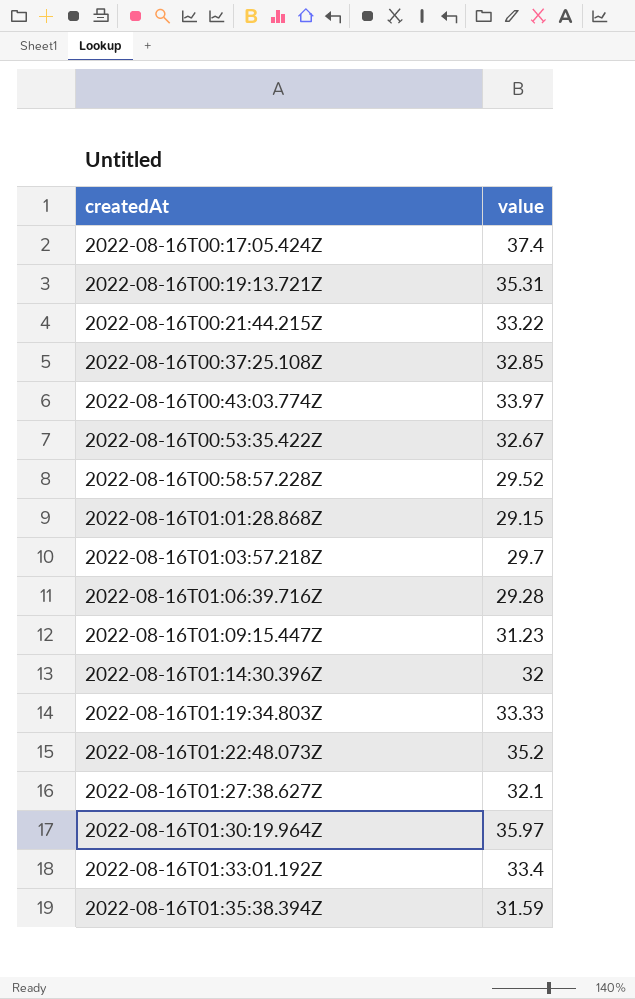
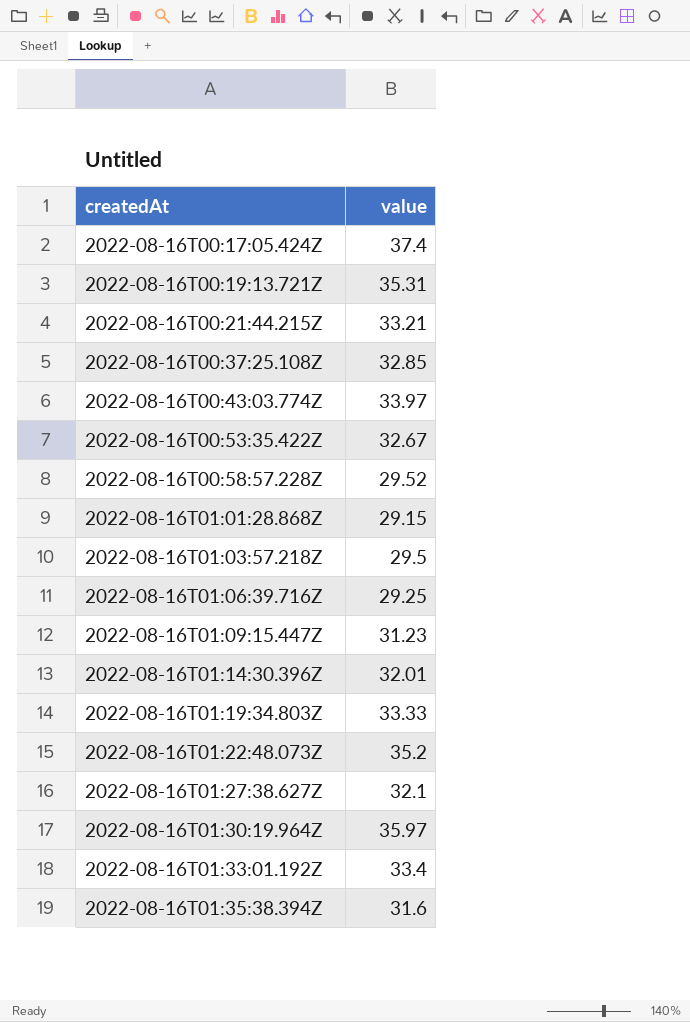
2022-08-16T00:21:44.215Z | value: 33.22 -> 33.21
2022-08-16T01:03:57.218Z | value: 29.7 -> 29.5
2022-08-16T01:06:39.716Z | value: 29.28 -> 29.25
2022-08-16T01:14:30.396Z | value: 32 -> 32.01
2022-08-16T01:35:38.394Z | value: 31.59 -> 31.6

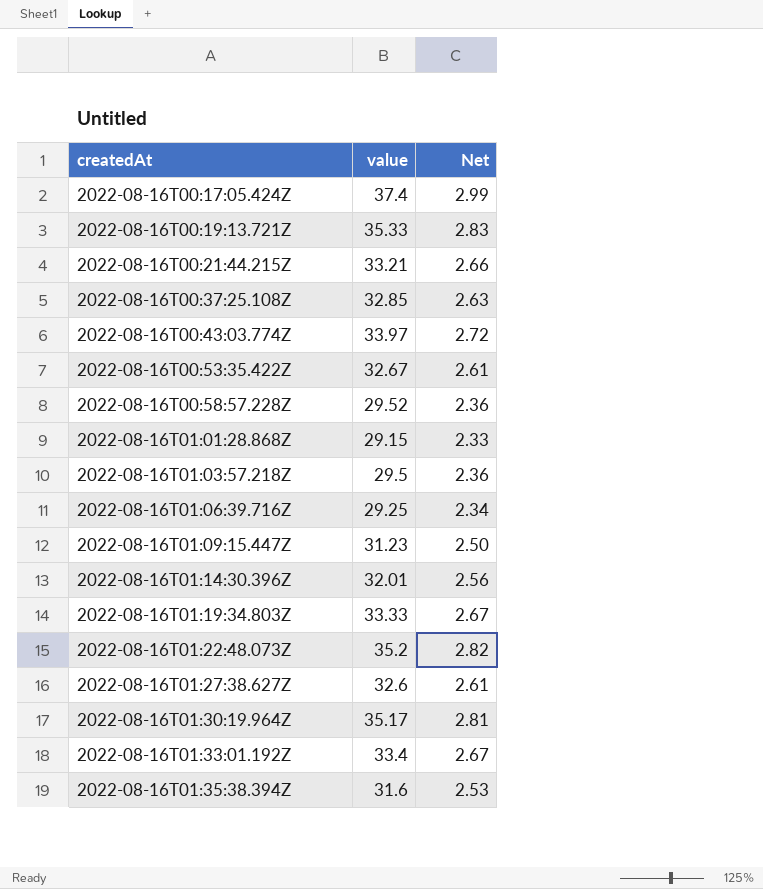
column Net | formula: none -> [value] * 0.08
2022-08-16T00:19:13.721Z | value: 35.31 -> 35.33
2022-08-16T01:27:38.627Z | value: 32.1 -> 32.6
2022-08-16T01:30:19.964Z | value: 35.97 -> 35.17

